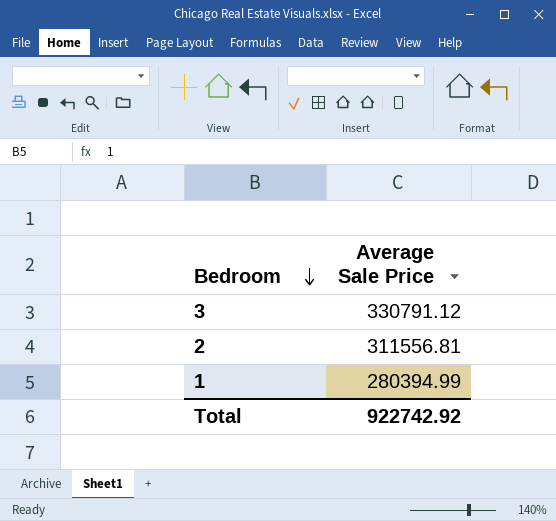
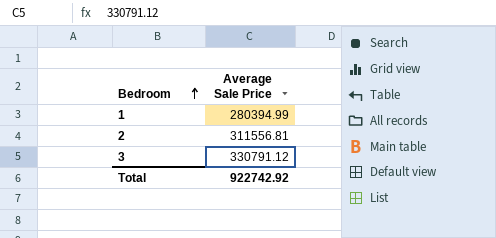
row order: Bedroom descending -> Bedroom ascending

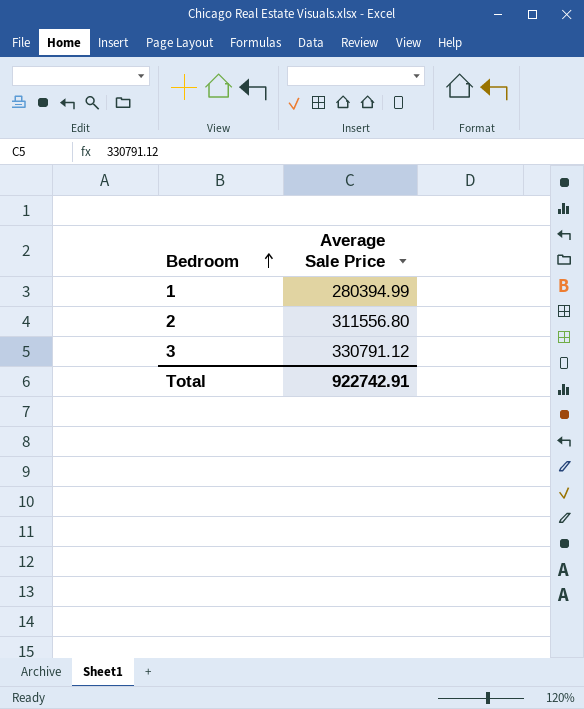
2 | Average Sale Price: 311556.81 -> 311556.80
Total | Average Sale Price: 922742.92 -> 922742.91

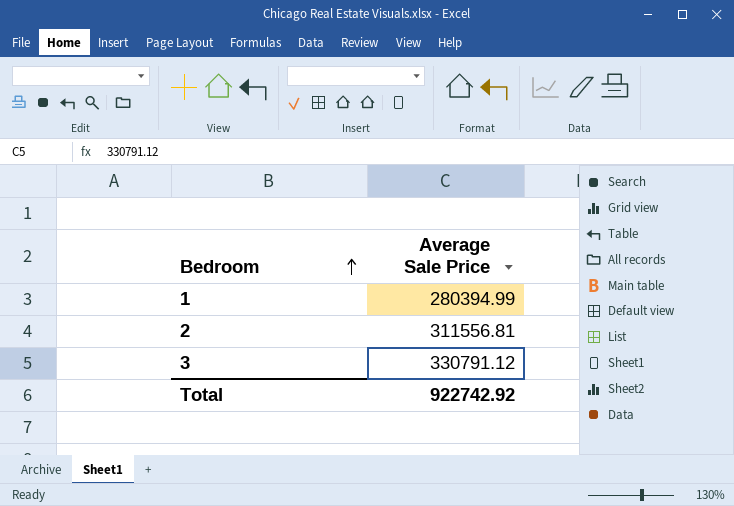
2 | Average Sale Price: 311556.80 -> 311556.81
Total | Average Sale Price: 922742.91 -> 922742.92

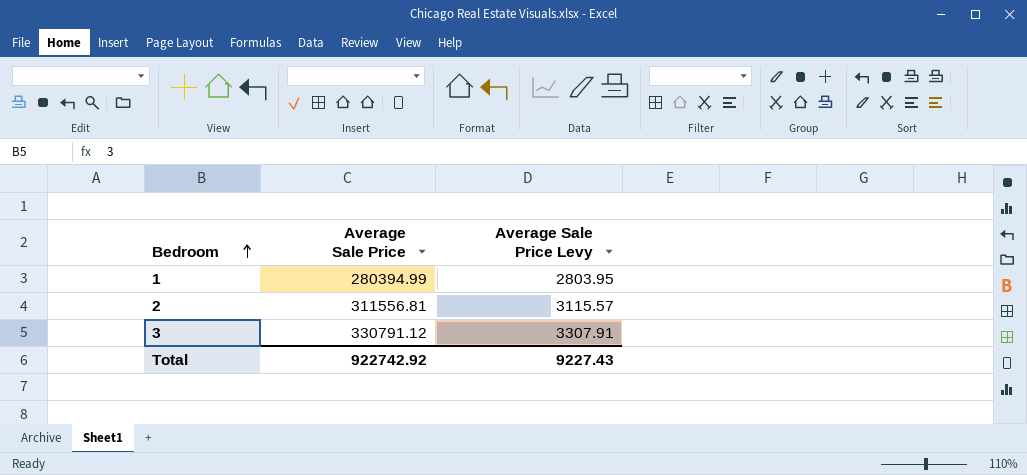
column Average Sale Price Levy | formula: none -> [Average Sale Price] * 0.01

